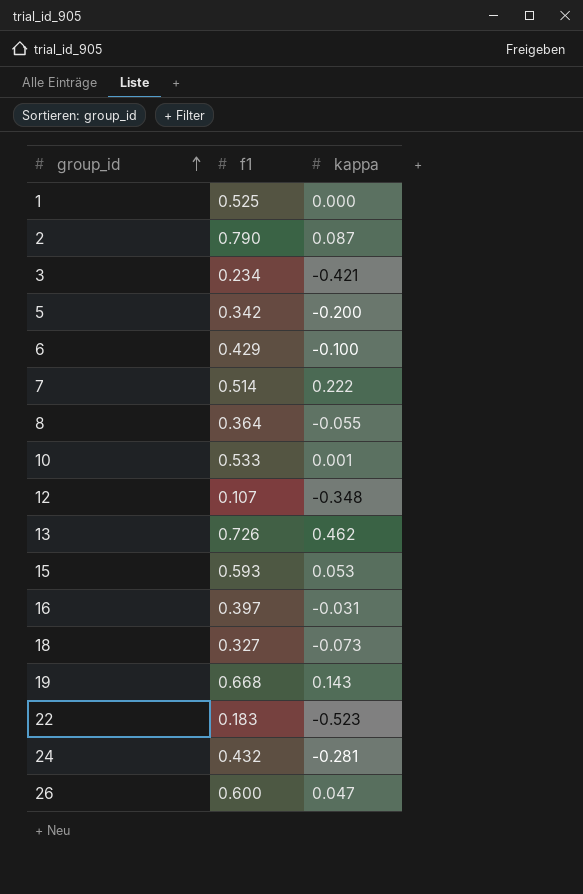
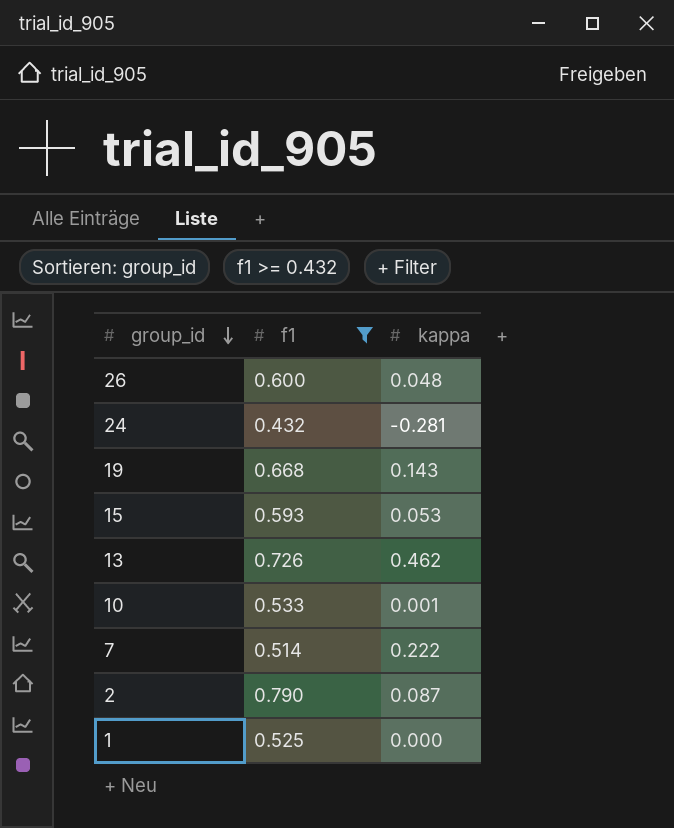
filter: none -> f1 >= 0.432
row order: group_id ascending -> group_id descending
26 | kappa: 0.047 -> 0.048

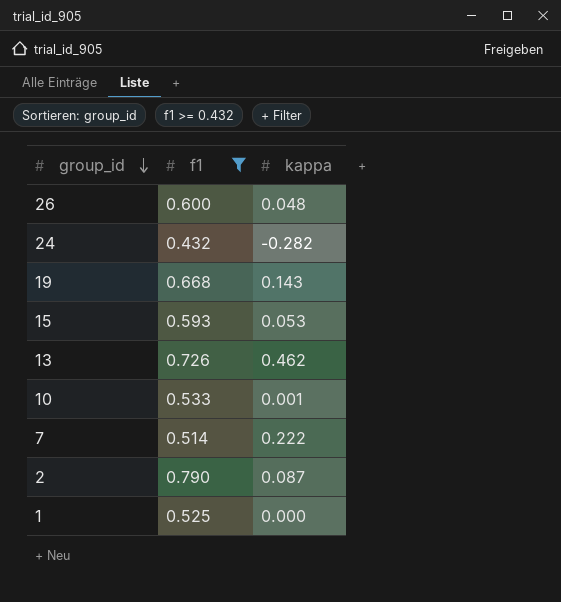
24 | kappa: -0.281 -> -0.282

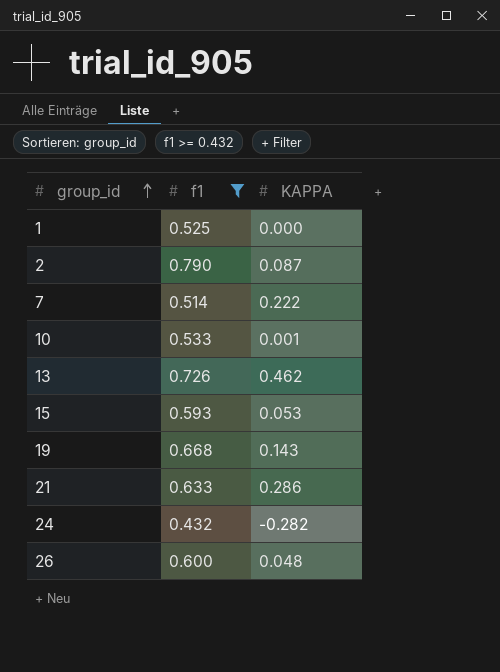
row order: group_id descending -> group_id ascending
column name: kappa -> KAPPA
row 21: none -> 0.633 | 0.286

